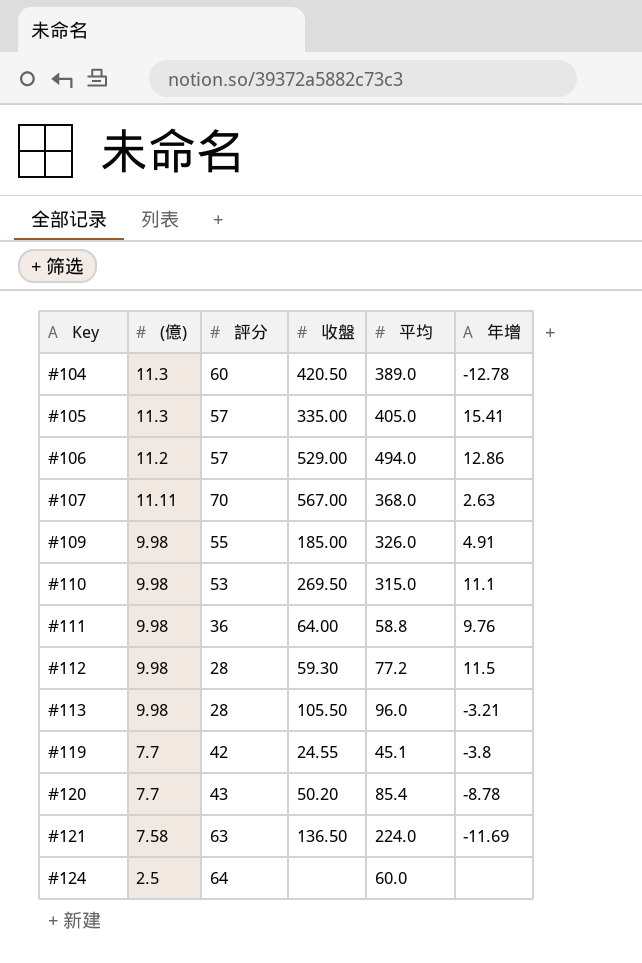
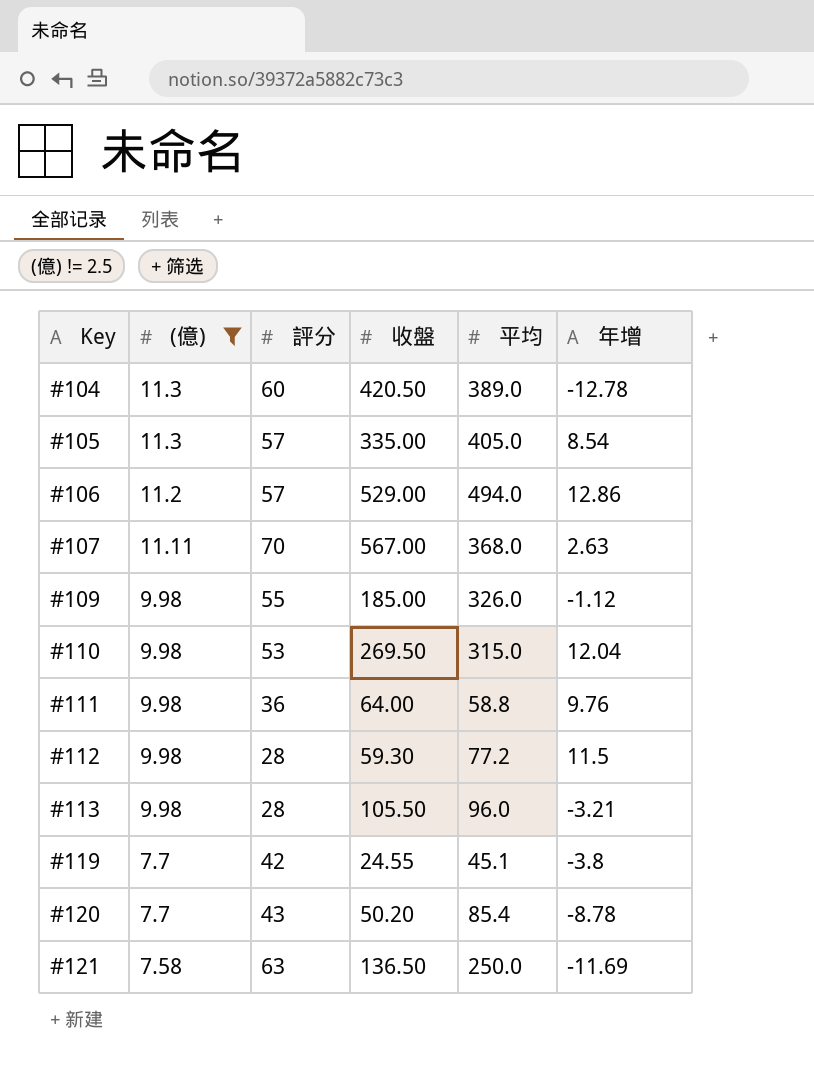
filter: none -> (億) != 2.5
#105 | 年增: 15.41 -> 8.54
#109 | 年增: 4.91 -> -1.12
#110 | 年增: 11.1 -> 12.04
#121 | 平均: 224.0 -> 250.0

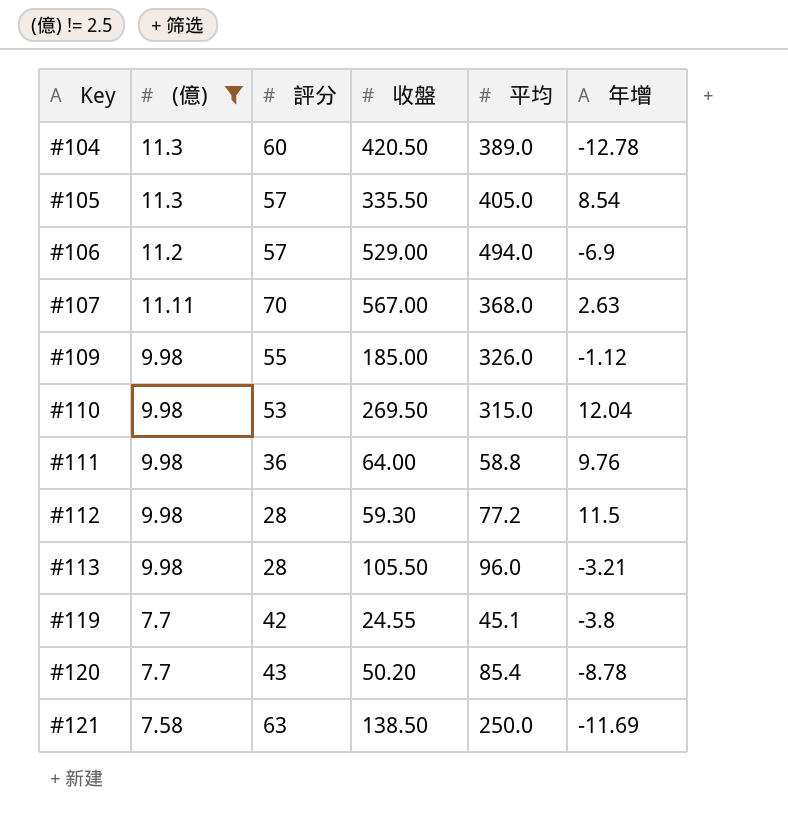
#105 | 收盤: 335.00 -> 335.50
#106 | 年增: 12.86 -> -6.9
#121 | 收盤: 136.50 -> 138.50

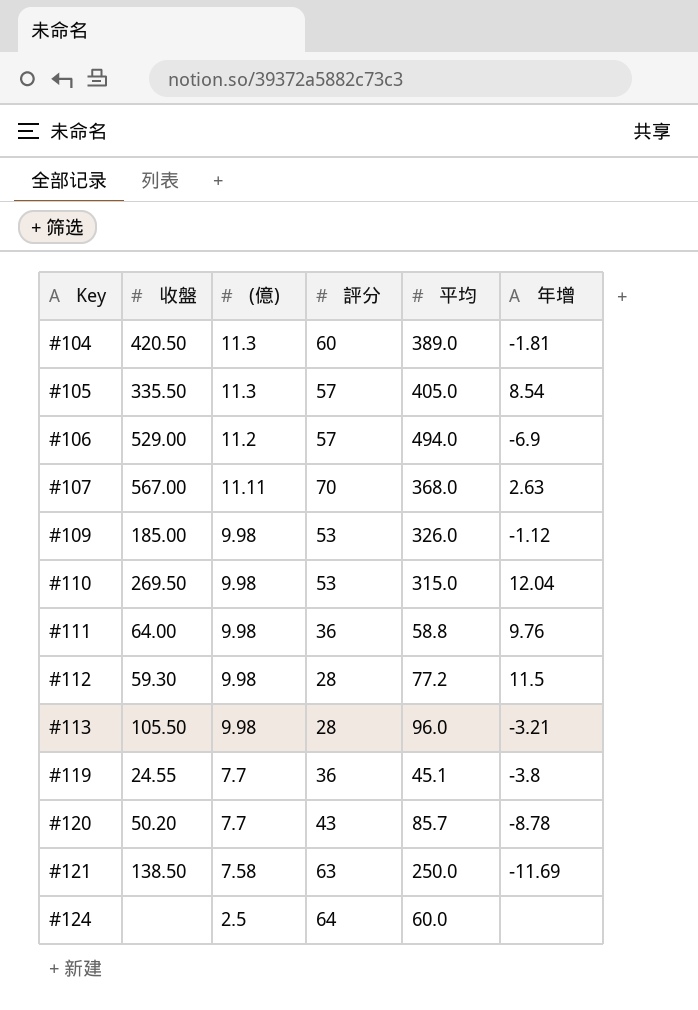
filter: (億) != 2.5 -> none
column 收盤 | position: 4 -> 2
#104 | 年增: -12.78 -> -1.81
#109 | 評分: 55 -> 53
#119 | 評分: 42 -> 36
#120 | 平均: 85.4 -> 85.7

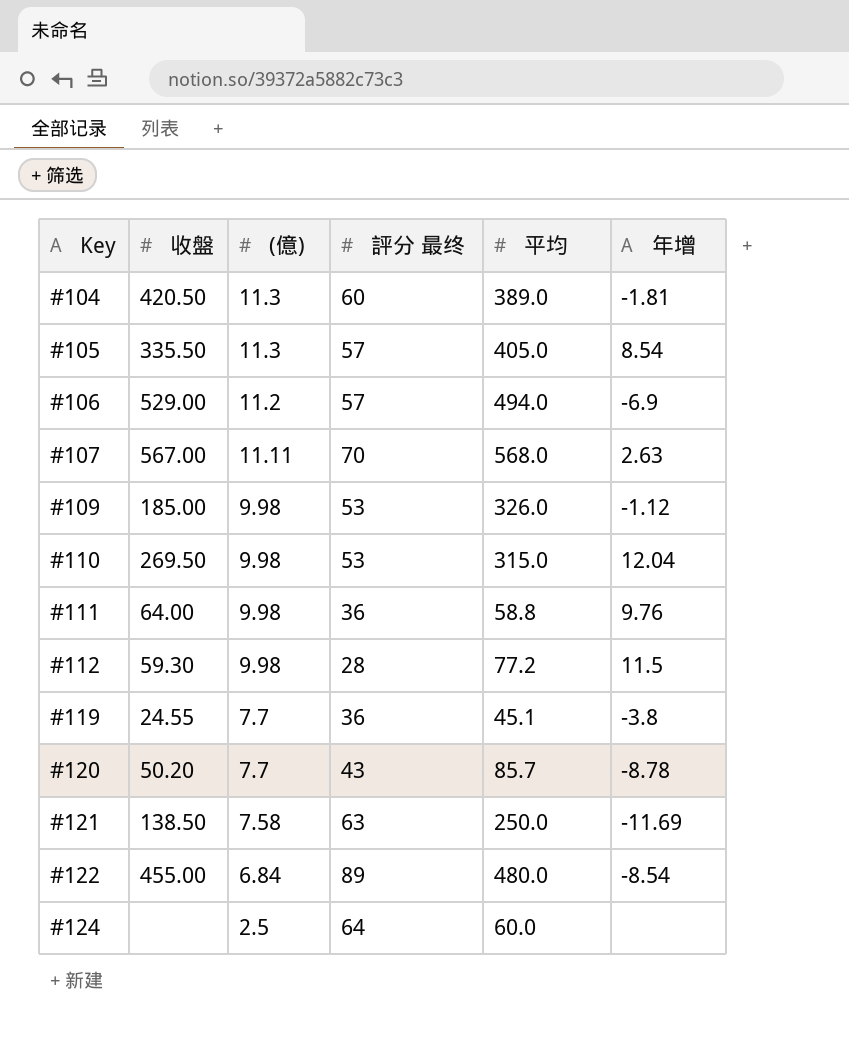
column name: 評分 -> 評分 最终
row #113: 105.50 | 9.98 | 28 | 96.0 | -3.21 -> none
#107 | 平均: 368.0 -> 568.0
row #122: none -> 455.00 | 6.84 | 89 | 480.0 | -8.54

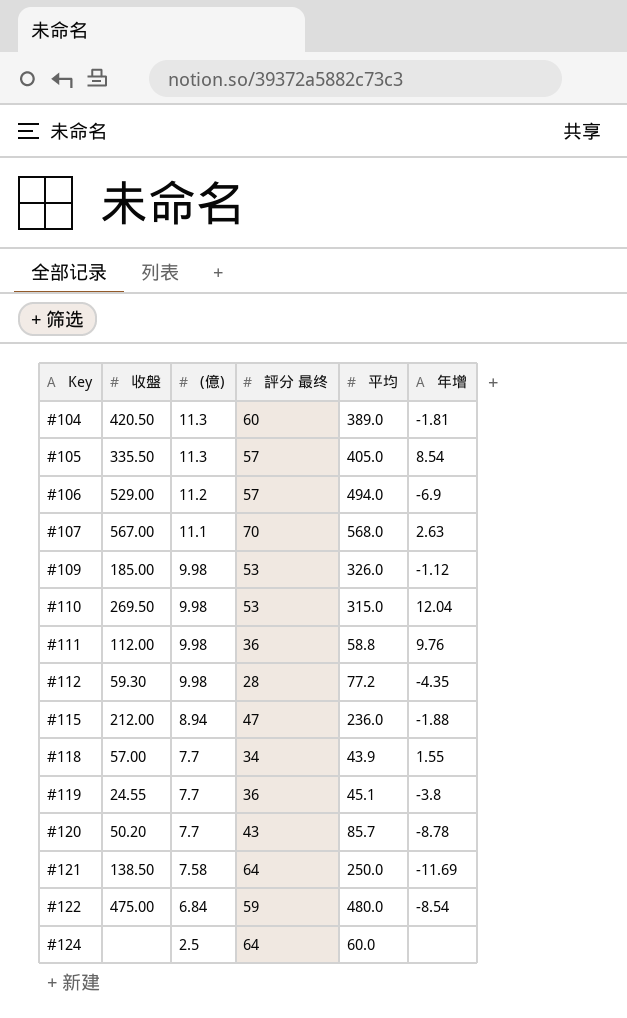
#107 | (億): 11.11 -> 11.1
#111 | 收盤: 64.00 -> 112.00
#112 | 年增: 11.5 -> -4.35
row #115: none -> 212.00 | 8.94 | 47 | 236.0 | -1.88
row #118: none -> 57.00 | 7.7 | 34 | 43.9 | 1.55
#121 | 評分 最终: 63 -> 64
#122 | 收盤: 455.00 -> 475.00
#122 | 評分 最终: 89 -> 59

